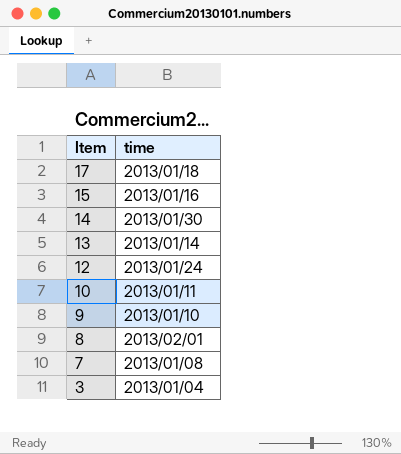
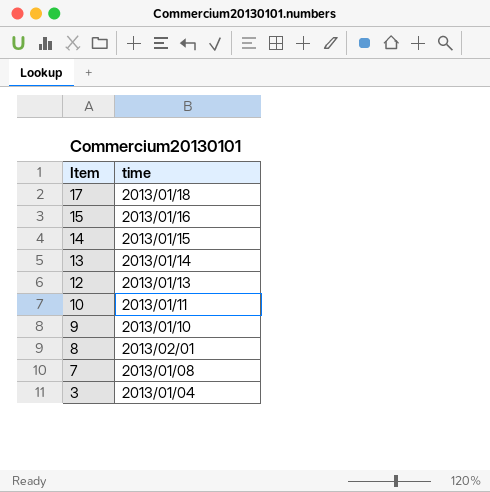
14 | time: 2013/01/30 -> 2013/01/15
12 | time: 2013/01/24 -> 2013/01/13

